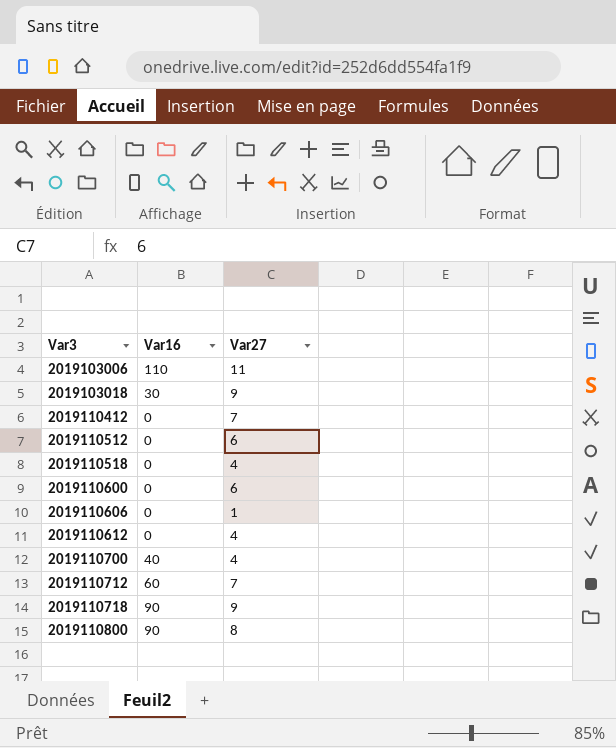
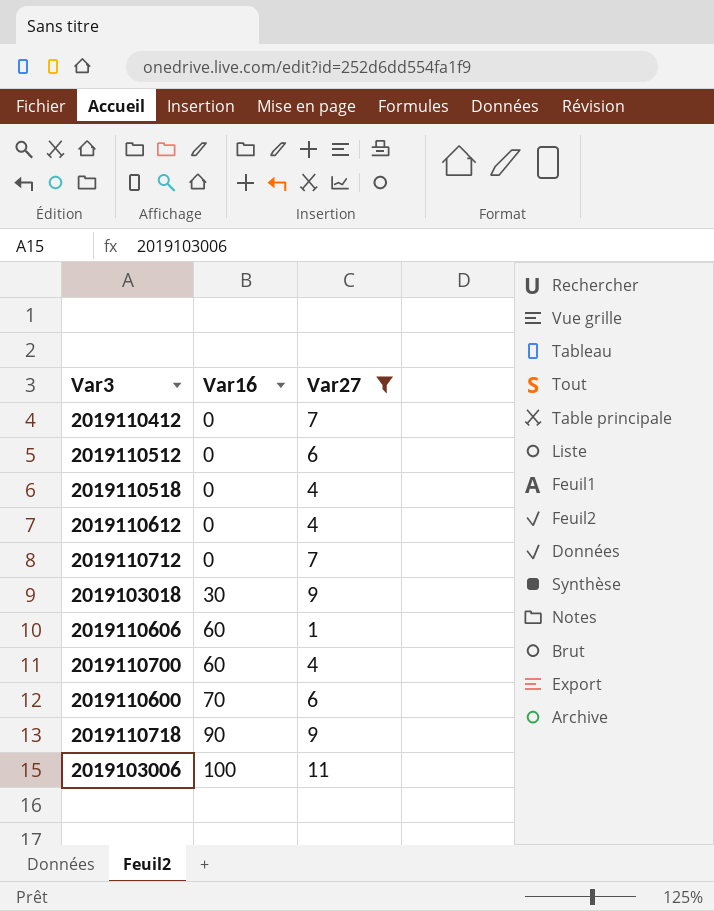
filter: none -> Var27 != 8
row order: Var3 ascending -> Var16 ascending
2019110712 | Var16: 60 -> 0
2019110606 | Var16: 0 -> 60
2019110700 | Var16: 40 -> 60
2019110600 | Var16: 0 -> 70
2019103006 | Var16: 110 -> 100

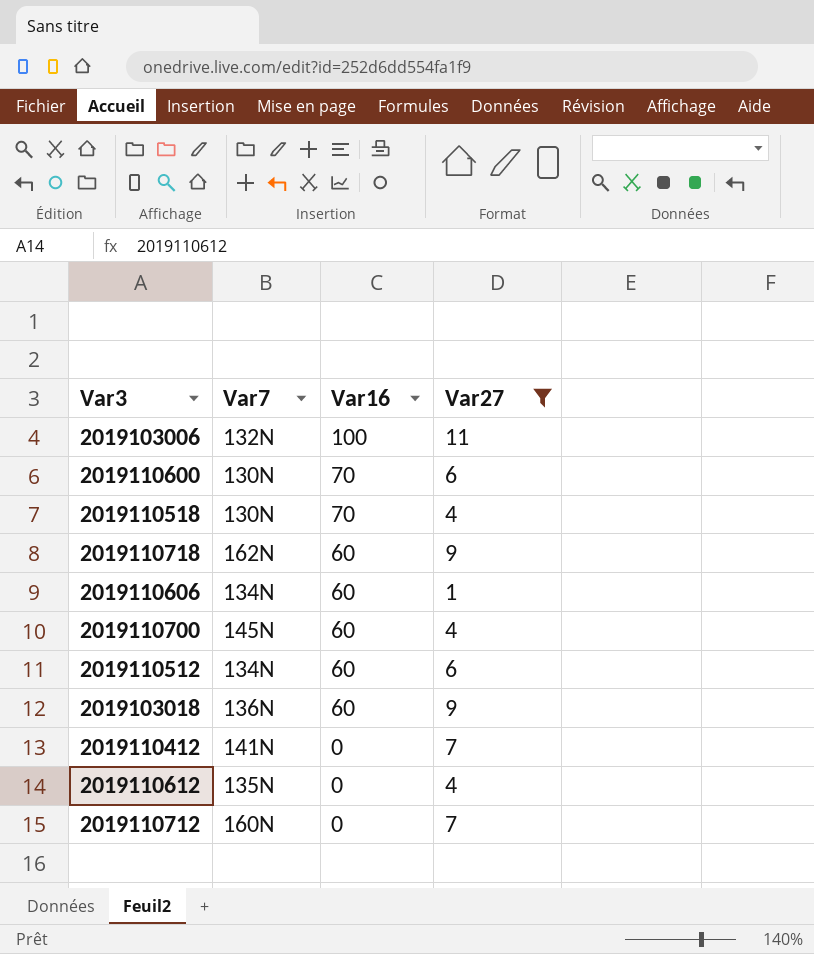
row order: Var16 ascending -> Var16 descending
column Var7 | position: none -> 2
2019110518 | Var16: 0 -> 70
2019110718 | Var16: 90 -> 60
2019110512 | Var16: 0 -> 60
2019103018 | Var16: 30 -> 60

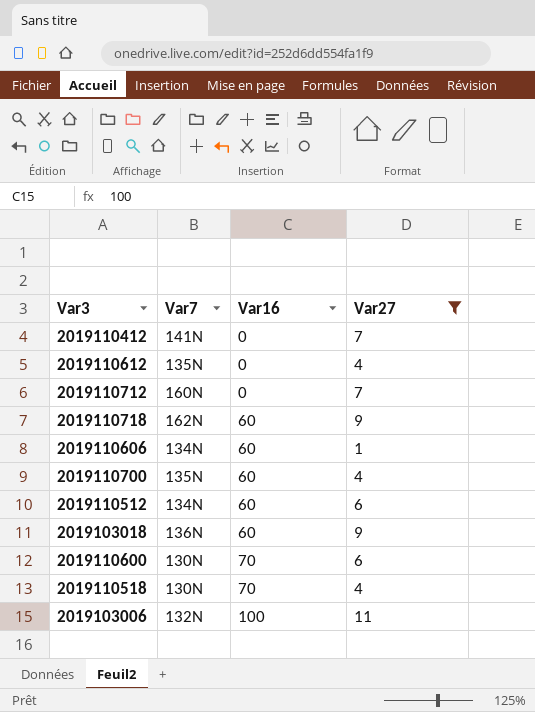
row order: Var16 descending -> Var16 ascending
2019110700 | Var7: 145N -> 135N

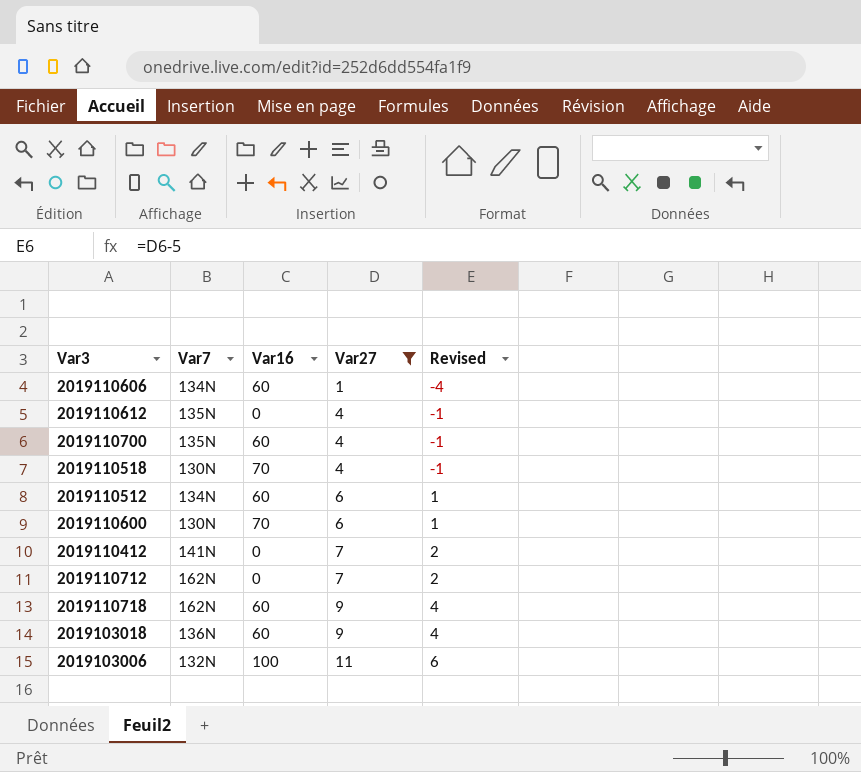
row order: Var16 ascending -> Var27 ascending
column Revised | formula: none -> [Var27] - 5
2019110712 | Var7: 160N -> 162N

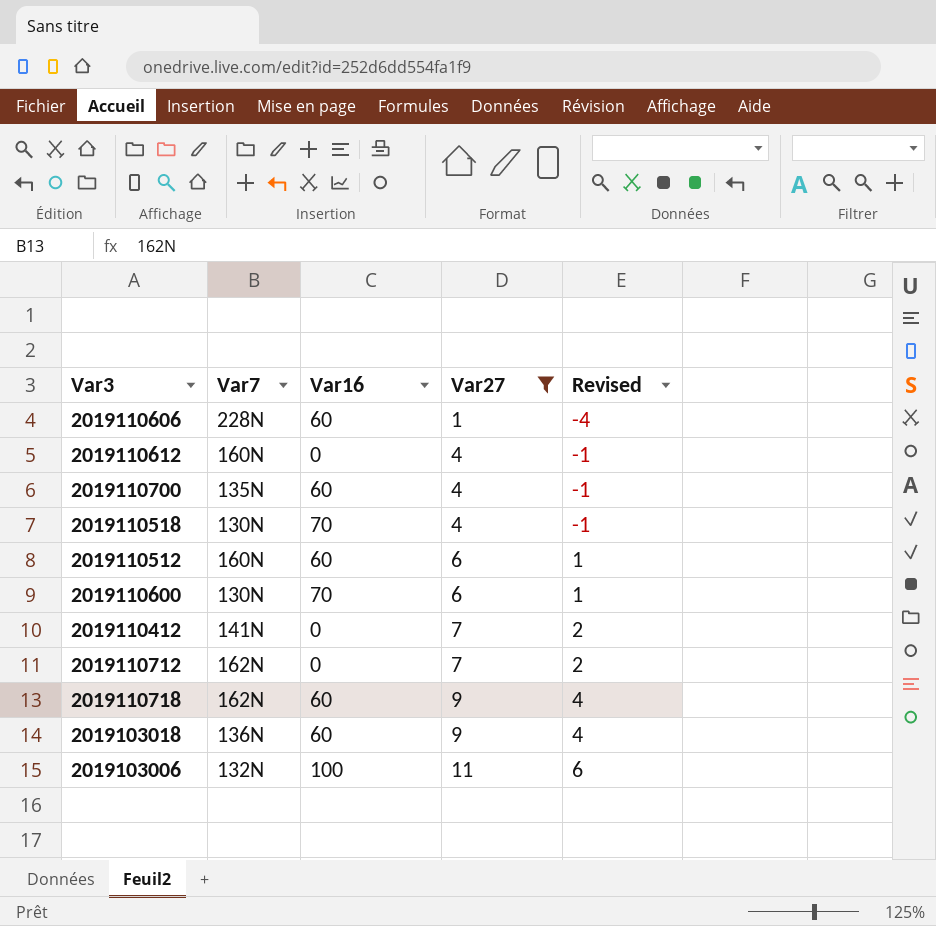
2019110606 | Var7: 134N -> 228N
2019110612 | Var7: 135N -> 160N
2019110512 | Var7: 134N -> 160N

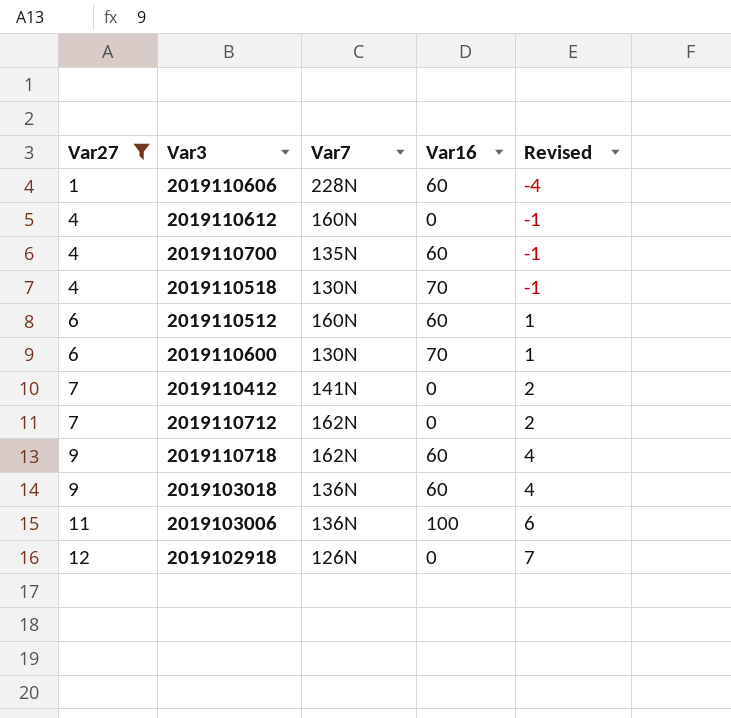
column Var27 | position: 4 -> 1
2019103006 | Var7: 132N -> 136N
row 2019102918: none -> 12 | 126N | 0 | 7

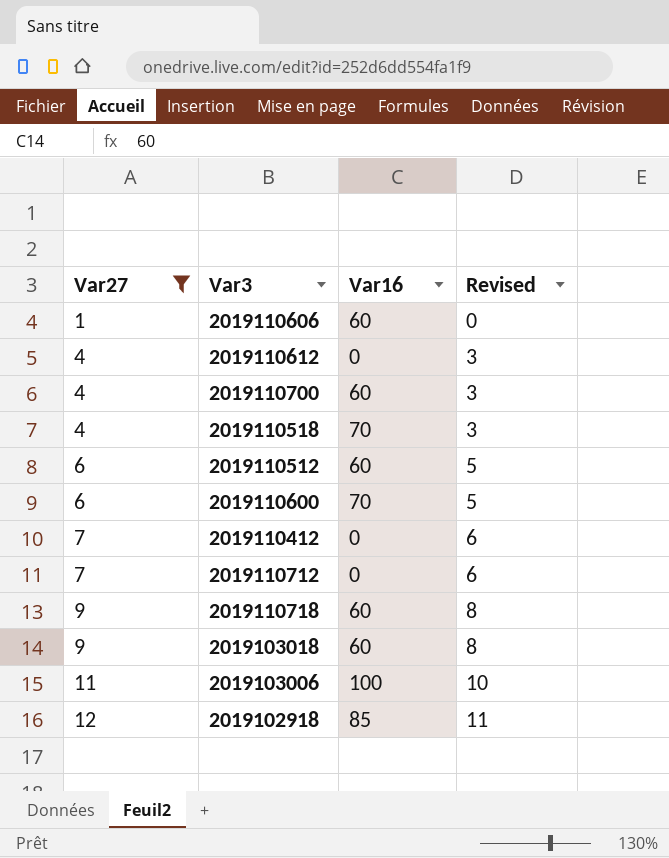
column Var7 | position: 3 -> none
column Revised | formula: [Var27] - 5 -> [Var27] - 1
2019102918 | Var16: 0 -> 85

